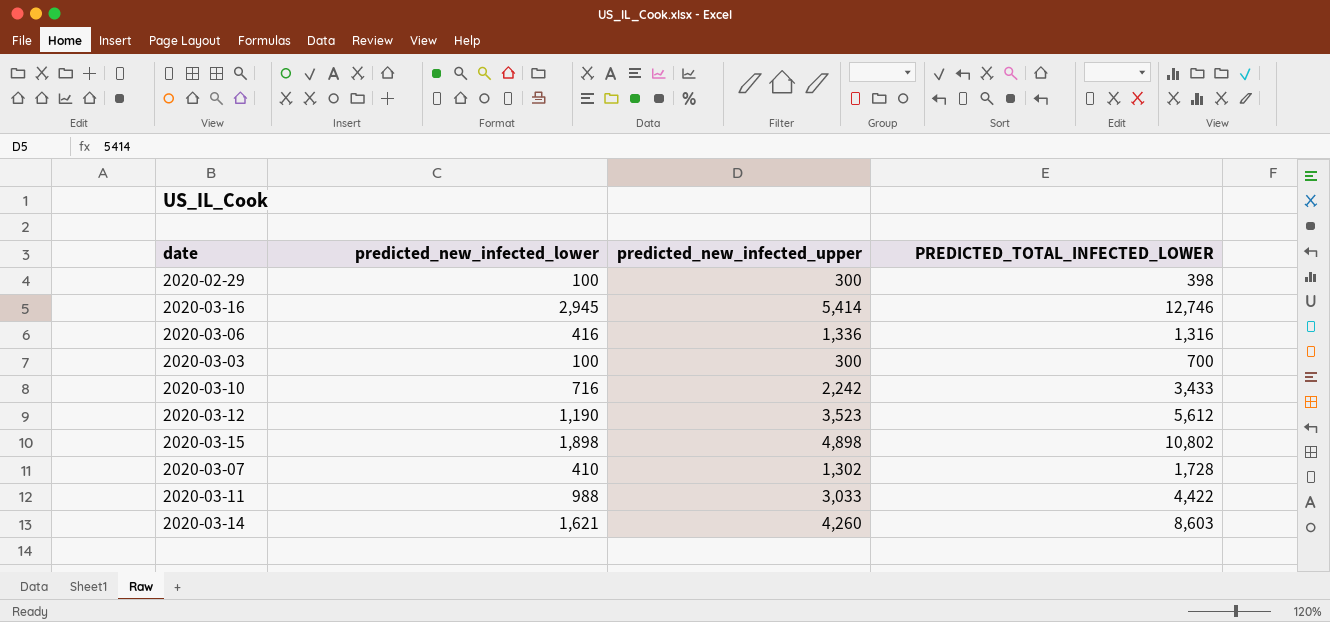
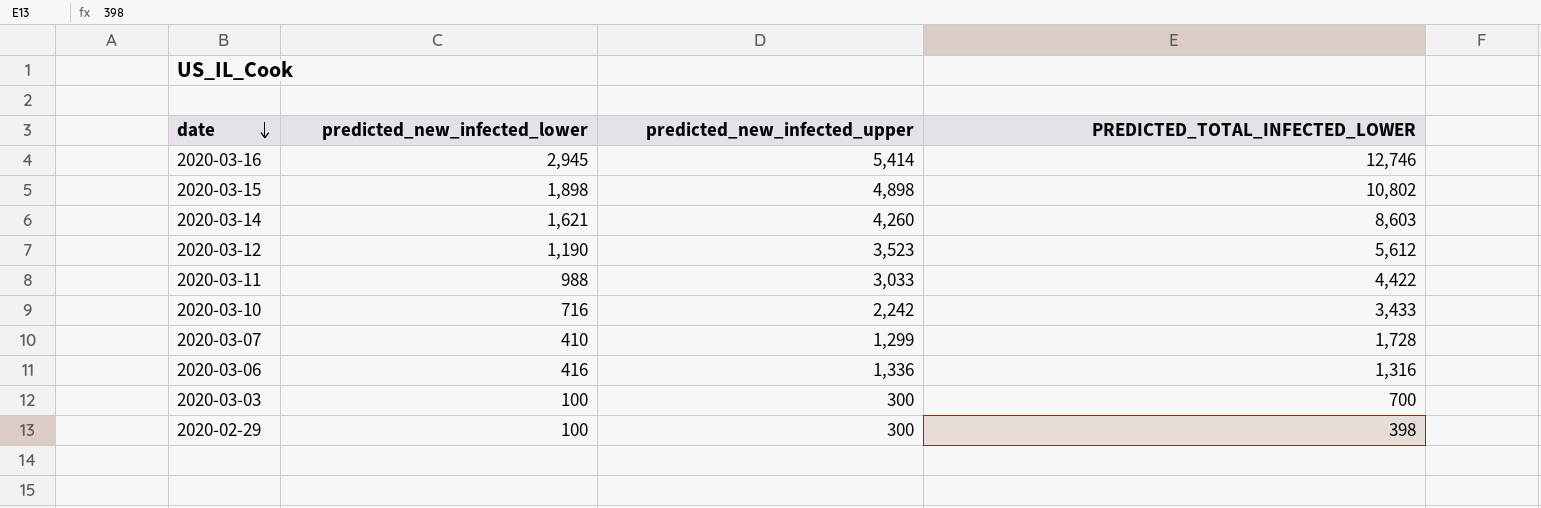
row order: none -> date descending
2020-03-07 | predicted_new_infected_upper: 1,302 -> 1,299

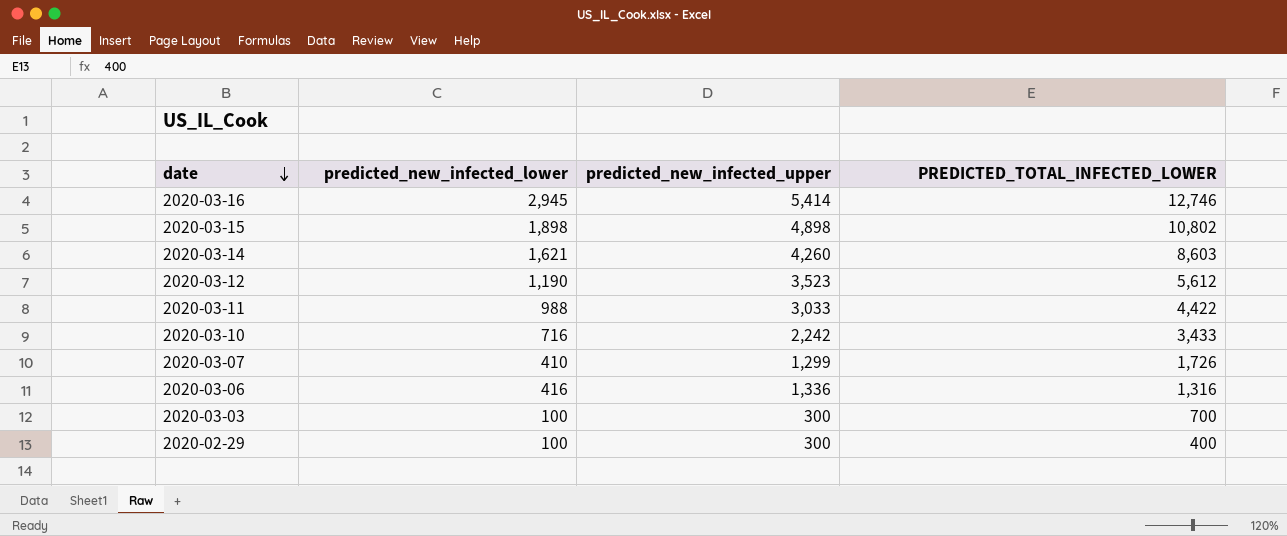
2020-03-07 | PREDICTED_TOTAL_INFECTED_LOWER: 1,728 -> 1,726
2020-02-29 | PREDICTED_TOTAL_INFECTED_LOWER: 398 -> 400

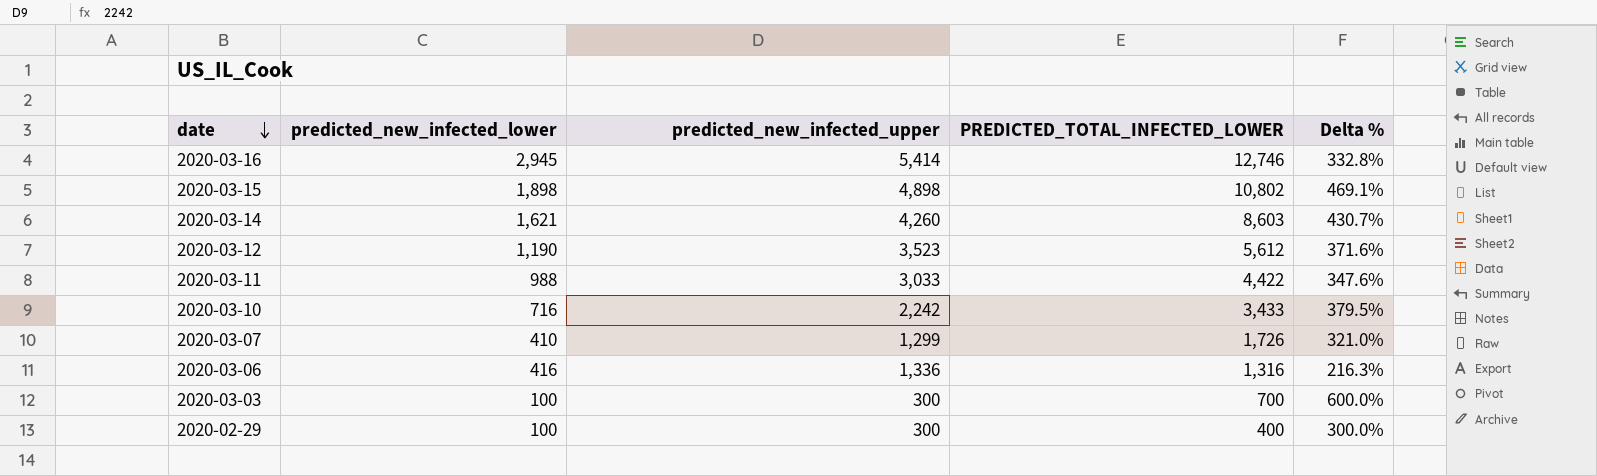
column Delta % | formula: none -> ([PREDICTED_TOTAL_INFECTED_LOWER] - [predicted_new_infected_lower]) / [predicted_new_infected_lower]

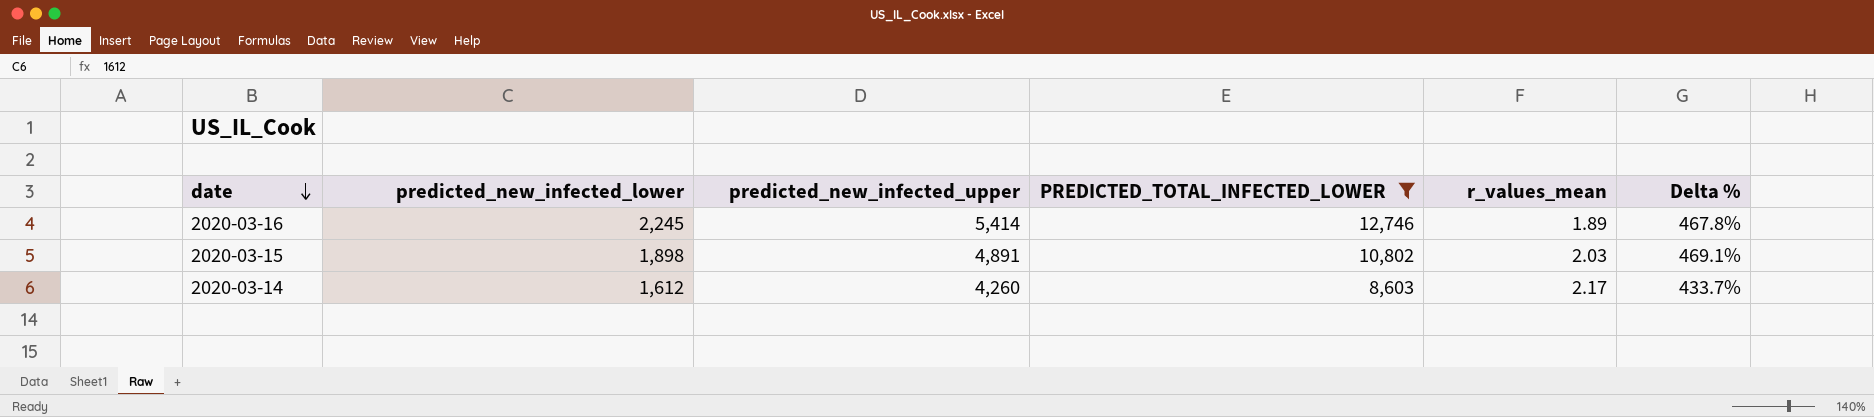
filter: none -> PREDICTED_TOTAL_INFECTED_LOWER >= 8,603
column r_values_mean | position: none -> 5
2020-03-16 | predicted_new_infected_lower: 2,945 -> 2,245
2020-03-16 | Delta %: 332.8% -> 467.8%
2020-03-15 | predicted_new_infected_upper: 4,898 -> 4,891
2020-03-14 | predicted_new_infected_lower: 1,621 -> 1,612
2020-03-14 | Delta %: 430.7% -> 433.7%

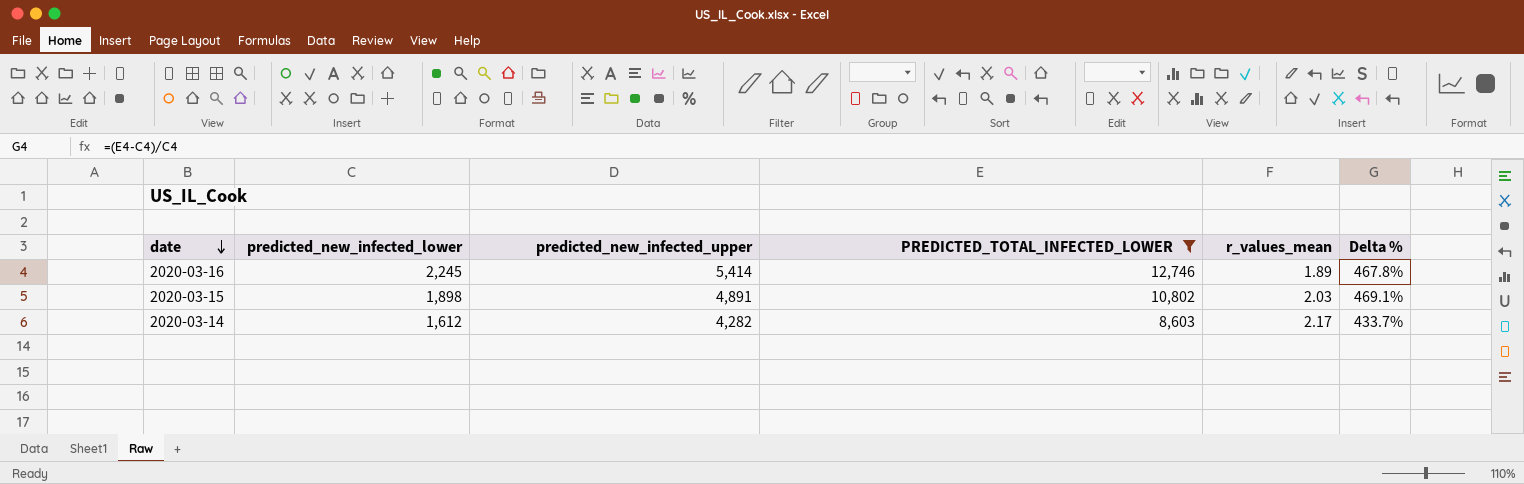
2020-03-14 | predicted_new_infected_upper: 4,260 -> 4,282

